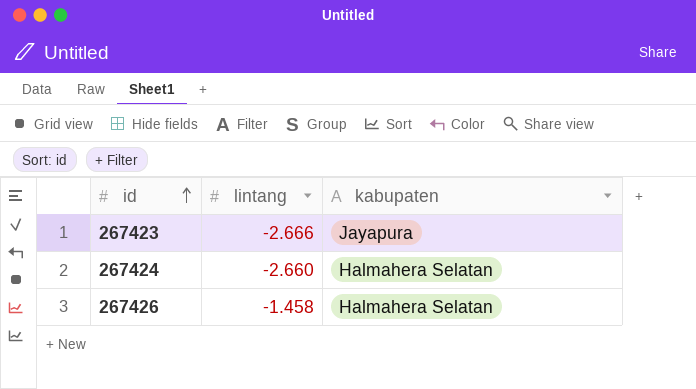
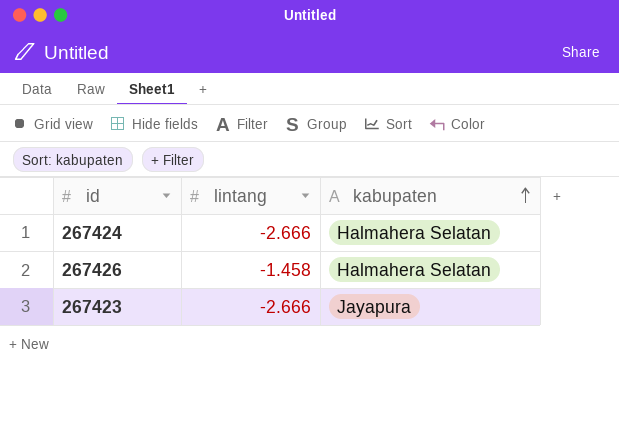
row order: id ascending -> kabupaten ascending
267424 | lintang: -2.660 -> -2.666

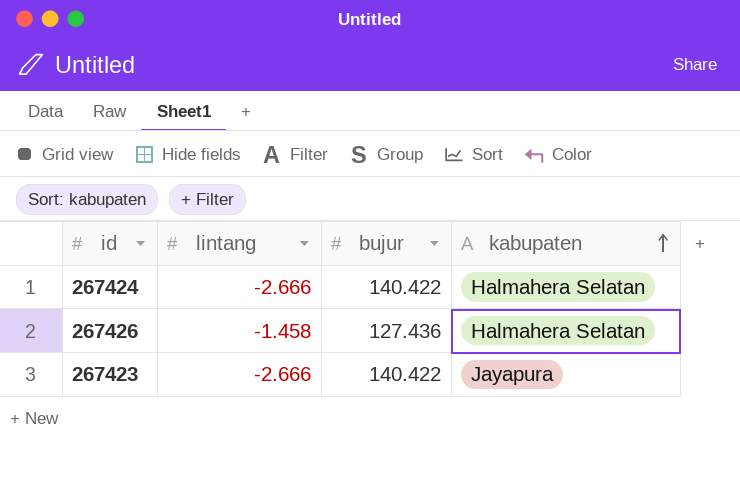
column bujur | position: none -> 3

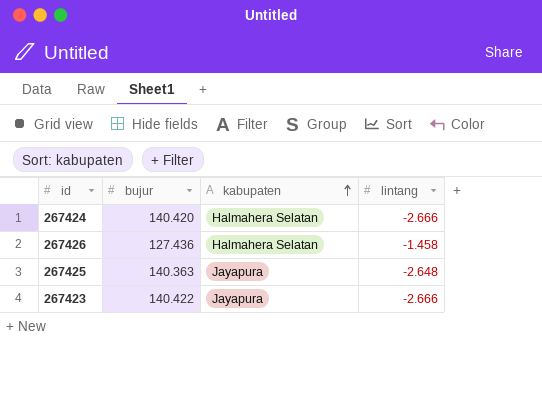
column lintang | position: 2 -> 4
267424 | bujur: 140.422 -> 140.420
row 267425: none -> 140.363 | Jayapura | -2.648

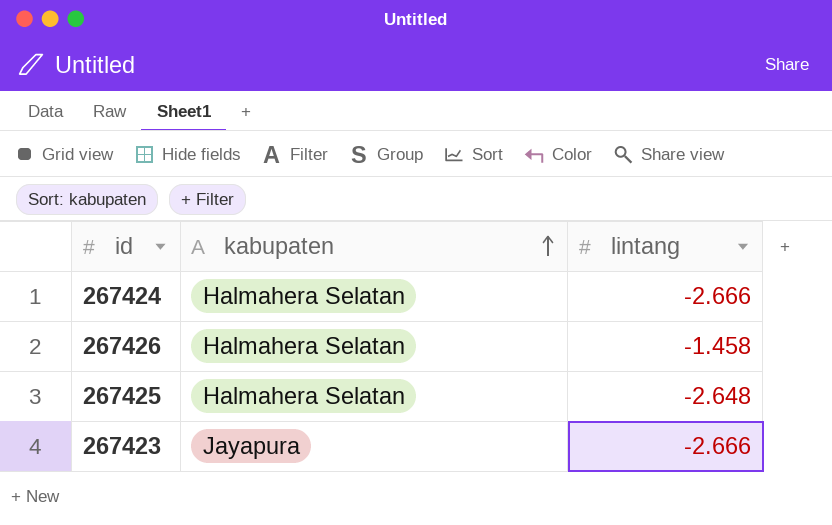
column bujur | position: 2 -> none
267425 | kabupaten: Jayapura -> Halmahera Selatan

